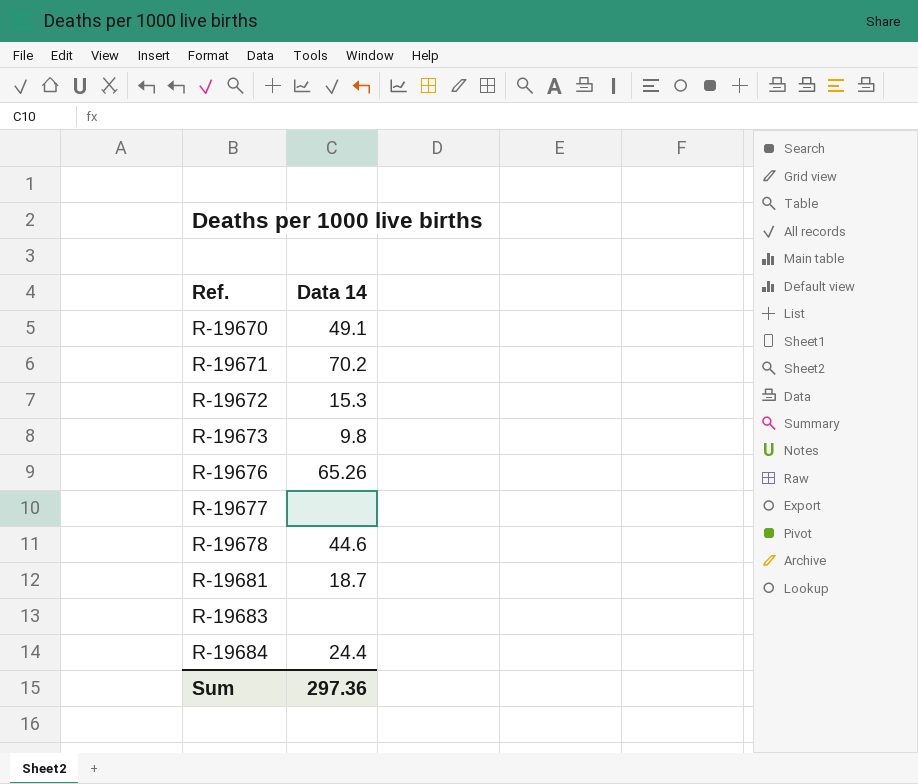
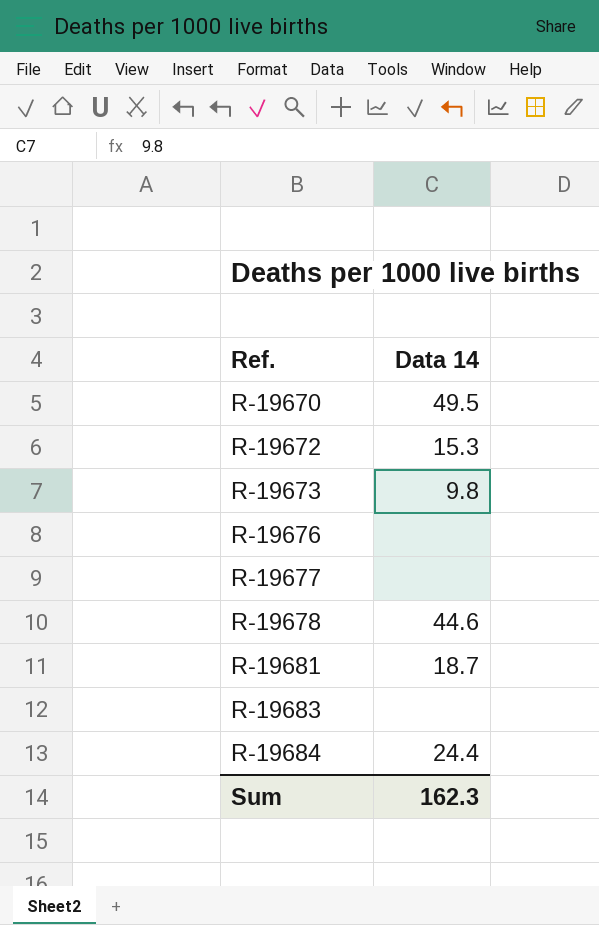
row R-19671: 70.2 -> none
R-19670 | Data 14: 49.1 -> 49.5
R-19676 | Data 14: 65.26 -> none
Sum | Data 14: 297.36 -> 162.3

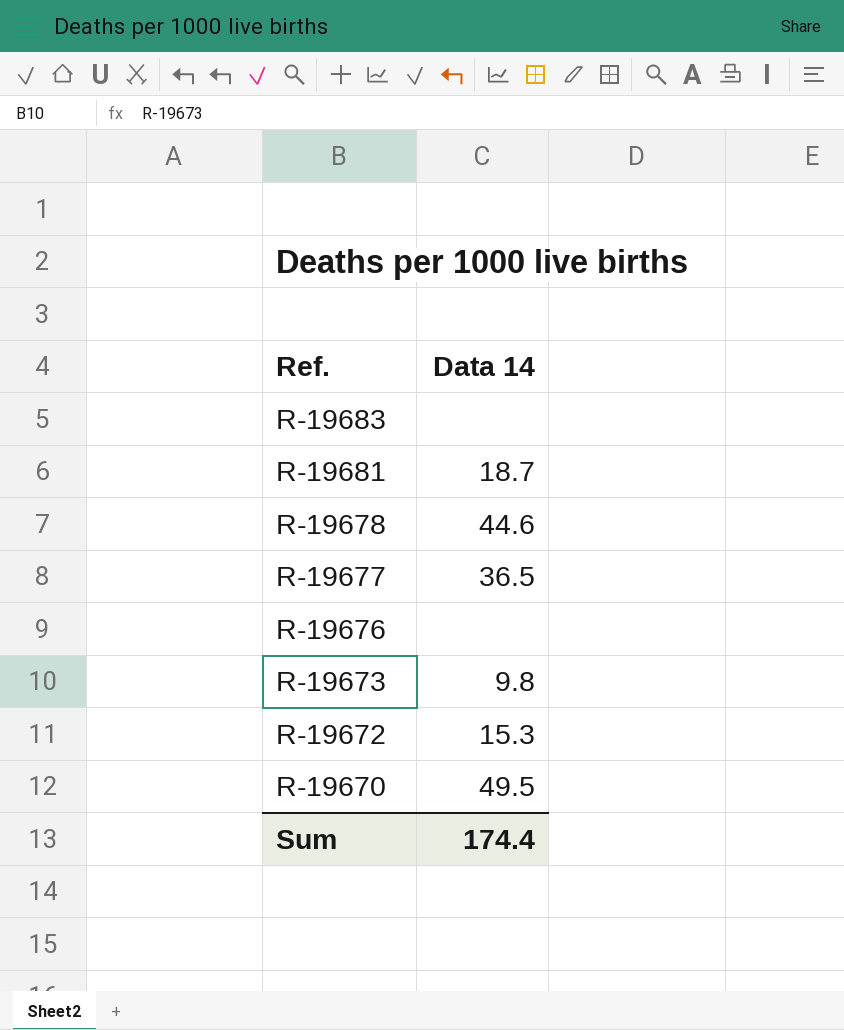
row order: Ref. ascending -> Ref. descending
row R-19684: 24.4 -> none
R-19677 | Data 14: none -> 36.5
Sum | Data 14: 162.3 -> 174.4

